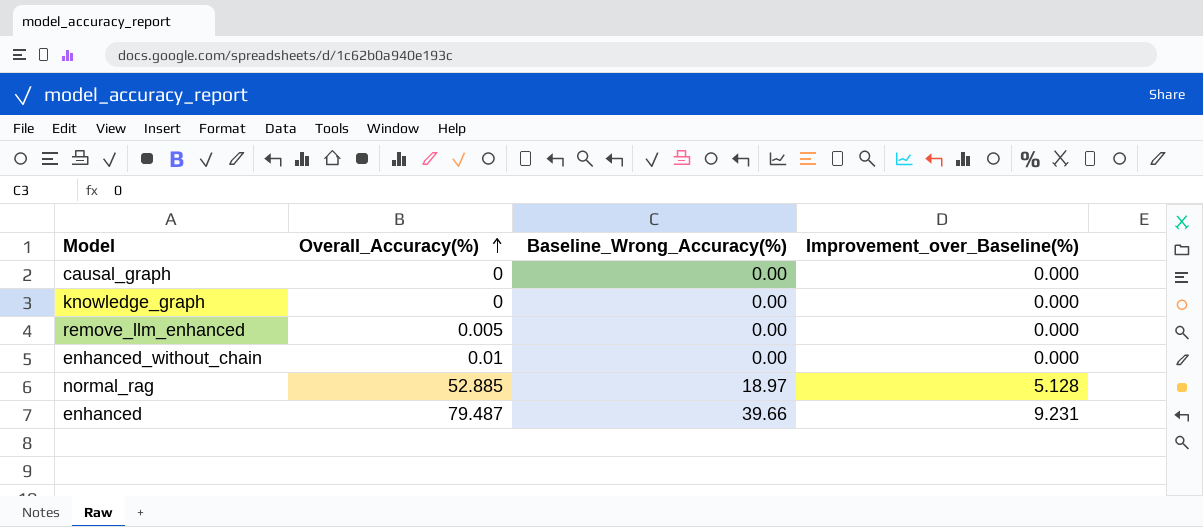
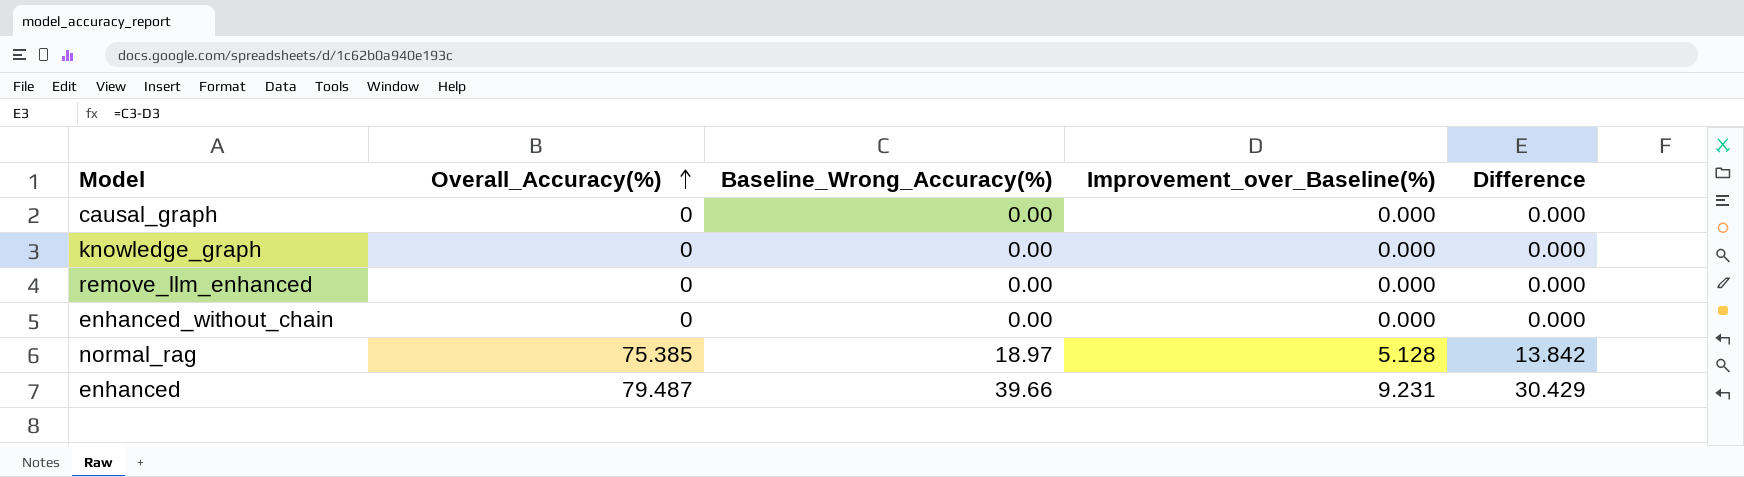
column Difference | formula: none -> [Baseline_Wrong_Accuracy(%)] - [Improvement_over_Baseline(%)]
remove_llm_enhanced | Overall_Accuracy(%): 0.005 -> 0
enhanced_without_chain | Overall_Accuracy(%): 0.01 -> 0
normal_rag | Overall_Accuracy(%): 52.885 -> 75.385

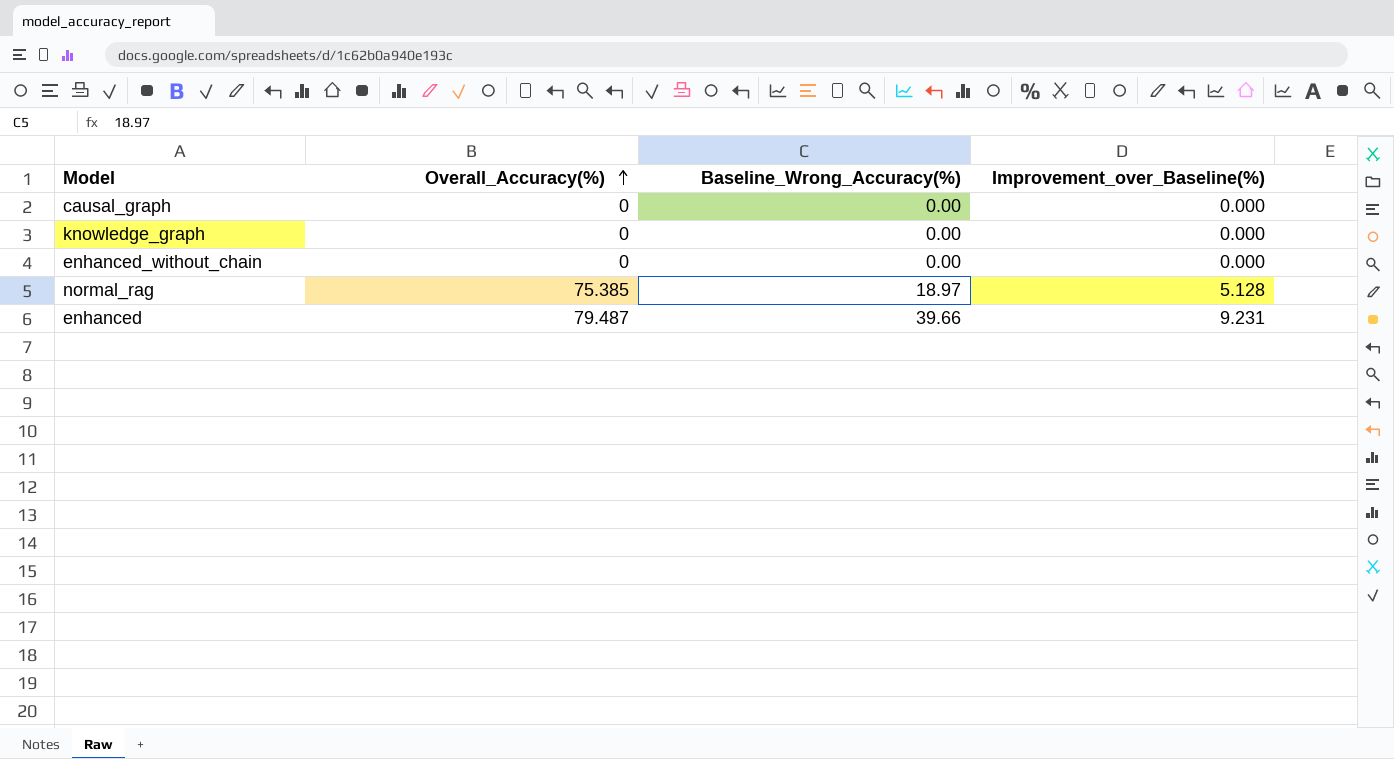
column Difference | formula: [Baseline_Wrong_Accuracy(%)] - [Improvement_over_Baseline(%)] -> none
row remove_llm_enhanced: 0 | 0.00 | 0.000 | 0.000 -> none

